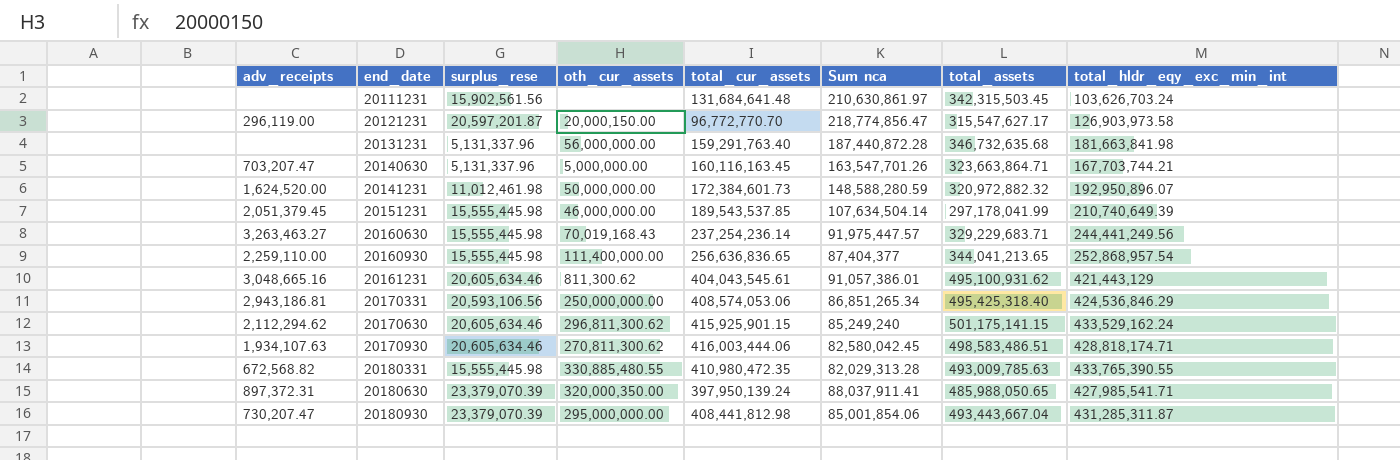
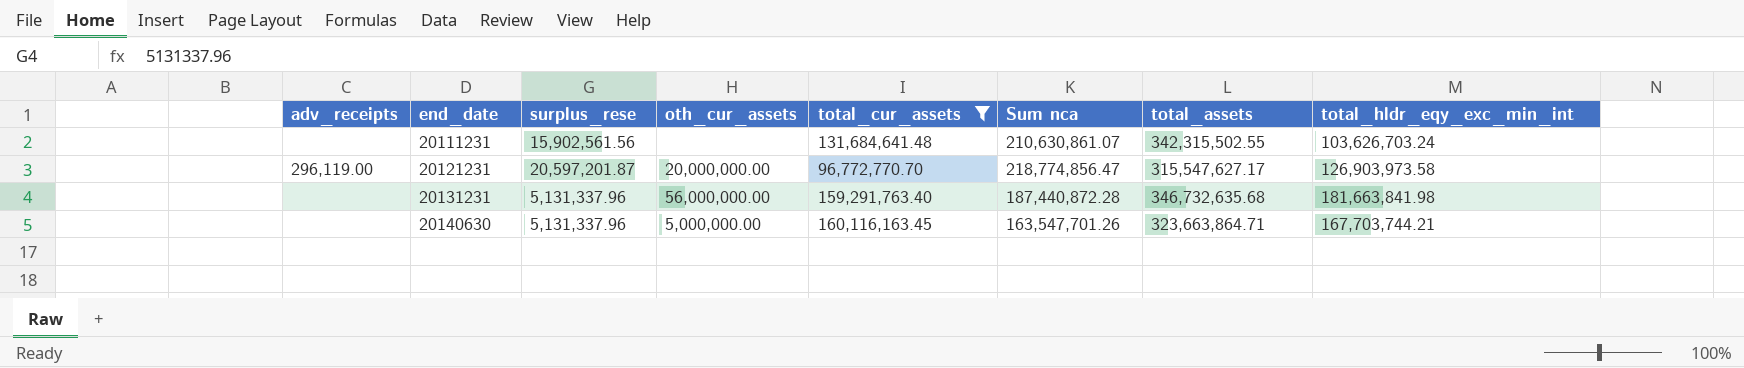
filter: none -> total_cur_assets <= 160,116,163.45
20111231 | Sum nca: 210,630,861.97 -> 210,630,861.07
20111231 | total_assets: 342,315,503.45 -> 342,315,502.55
20121231 | oth_cur_assets: 20,000,150.00 -> 20,000,000.00
20140630 | adv_receipts: 703,207.47 -> none

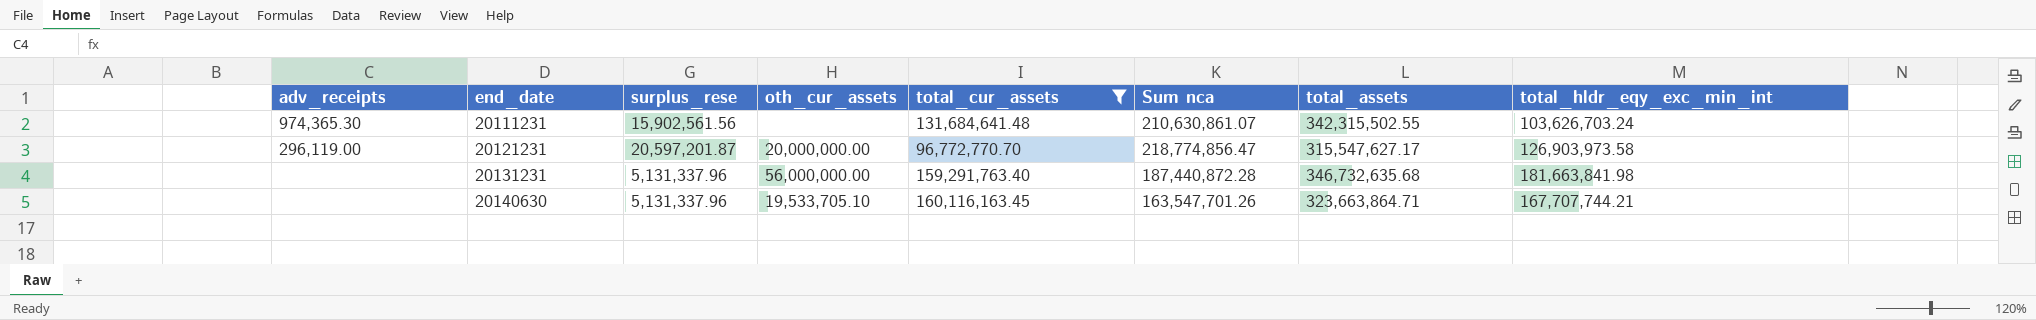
20111231 | adv_receipts: none -> 974,365.30
20140630 | oth_cur_assets: 5,000,000.00 -> 19,533,705.10
20140630 | total_hldr_eqy_exc_min_int: 167,703,744.21 -> 167,707,744.21

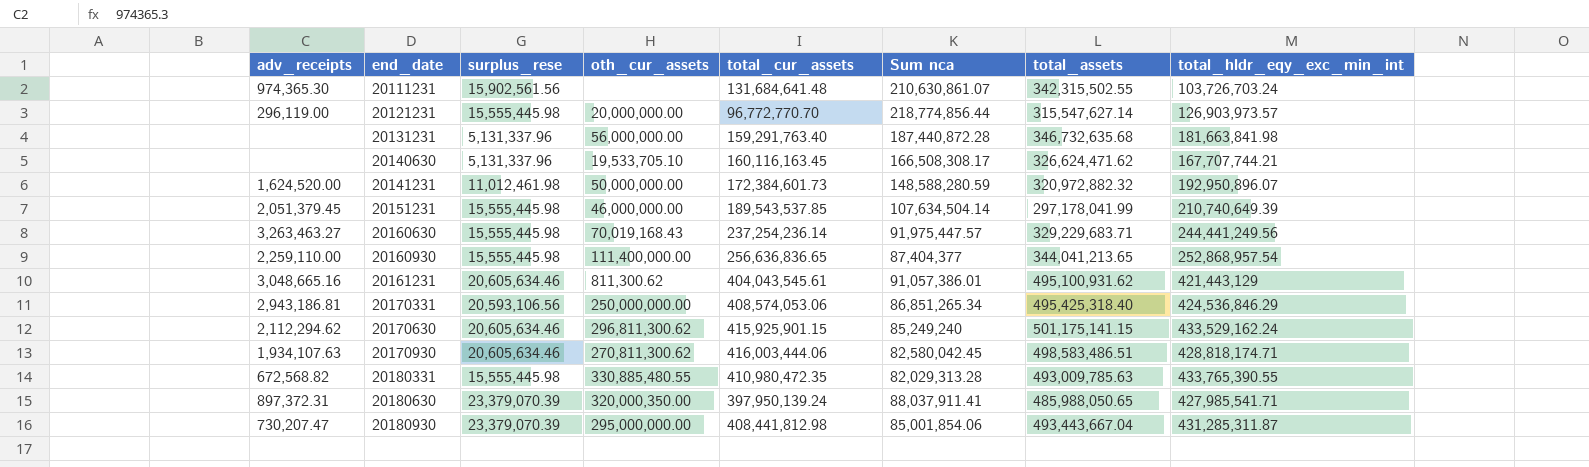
filter: total_cur_assets <= 160,116,163.45 -> none
20111231 | total_hldr_eqy_exc_min_int: 103,626,703.24 -> 103,726,703.24
20121231 | surplus_rese: 20,597,201.87 -> 15,555,445.98
20121231 | Sum nca: 218,774,856.47 -> 218,774,856.44
20121231 | total_assets: 315,547,627.17 -> 315,547,627.14
20121231 | total_hldr_eqy_exc_min_int: 126,903,973.58 -> 126,903,973.57
20140630 | Sum nca: 163,547,701.26 -> 166,508,308.17
20140630 | total_assets: 323,663,864.71 -> 326,624,471.62

